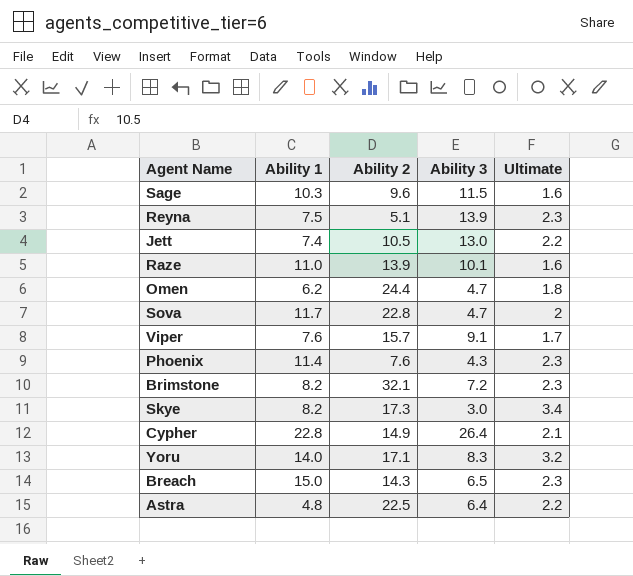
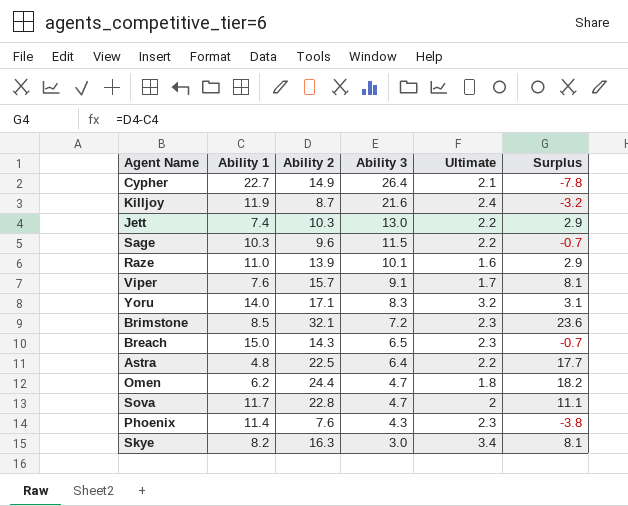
row order: none -> Ability 3 descending
column Surplus | formula: none -> [Ability 2] - [Ability 1]
row Reyna: 7.5 | 5.1 | 13.9 | 2.3 -> none
Cypher | Ability 1: 22.8 -> 22.7
row Killjoy: none -> 11.9 | 8.7 | 21.6 | 2.4 | -3.2
Jett | Ability 2: 10.5 -> 10.3
Sage | Ultimate: 1.6 -> 2.2
Brimstone | Ability 1: 8.2 -> 8.5
Skye | Ability 2: 17.3 -> 16.3

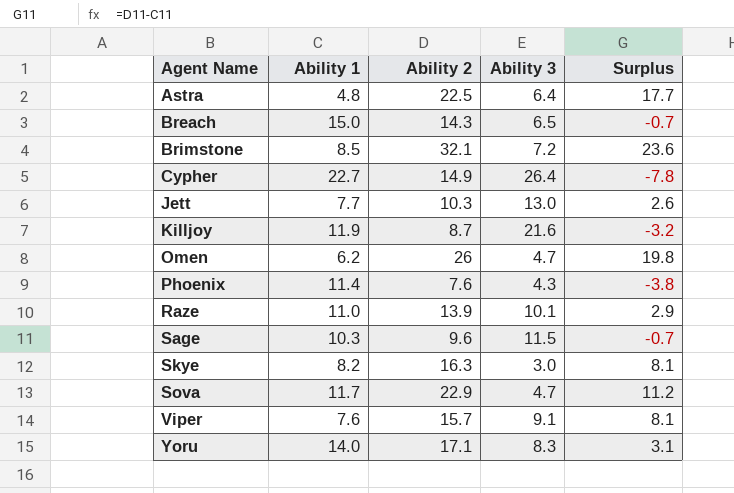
row order: Ability 3 descending -> Agent Name ascending
column Ultimate | position: 5 -> none
Jett | Ability 1: 7.4 -> 7.7
Jett | Surplus: 2.9 -> 2.6
Omen | Ability 2: 24.4 -> 26
Omen | Surplus: 18.2 -> 19.8
Sova | Ability 2: 22.8 -> 22.9
Sova | Surplus: 11.1 -> 11.2

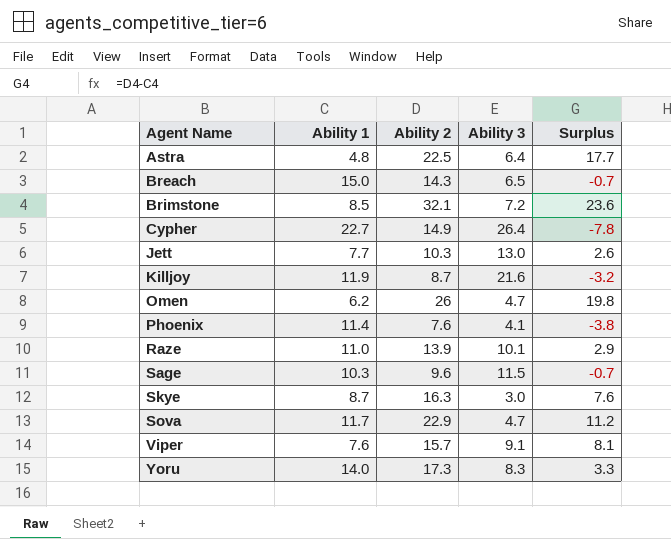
Phoenix | Ability 3: 4.3 -> 4.1
Skye | Ability 1: 8.2 -> 8.7
Skye | Surplus: 8.1 -> 7.6
Yoru | Ability 2: 17.1 -> 17.3
Yoru | Surplus: 3.1 -> 3.3

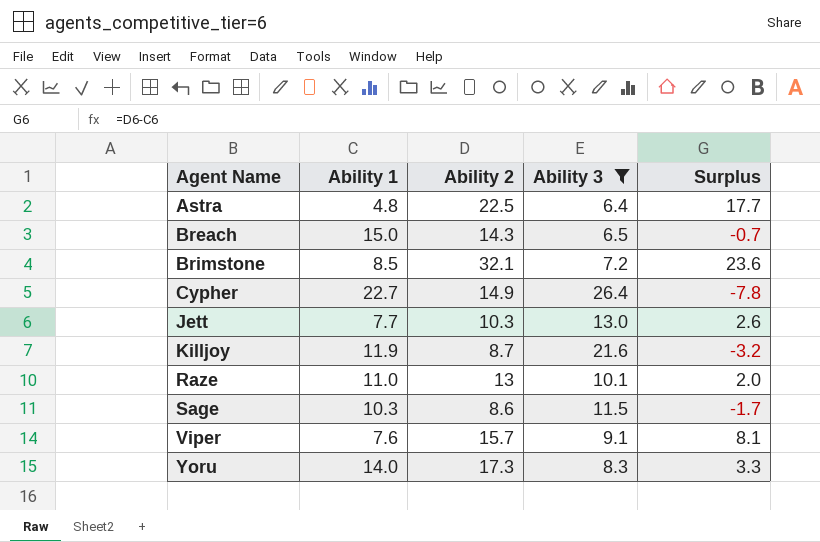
filter: none -> Ability 3 >= 6.4
Raze | Ability 2: 13.9 -> 13
Raze | Surplus: 2.9 -> 2.0
Sage | Ability 2: 9.6 -> 8.6
Sage | Surplus: -0.7 -> -1.7

